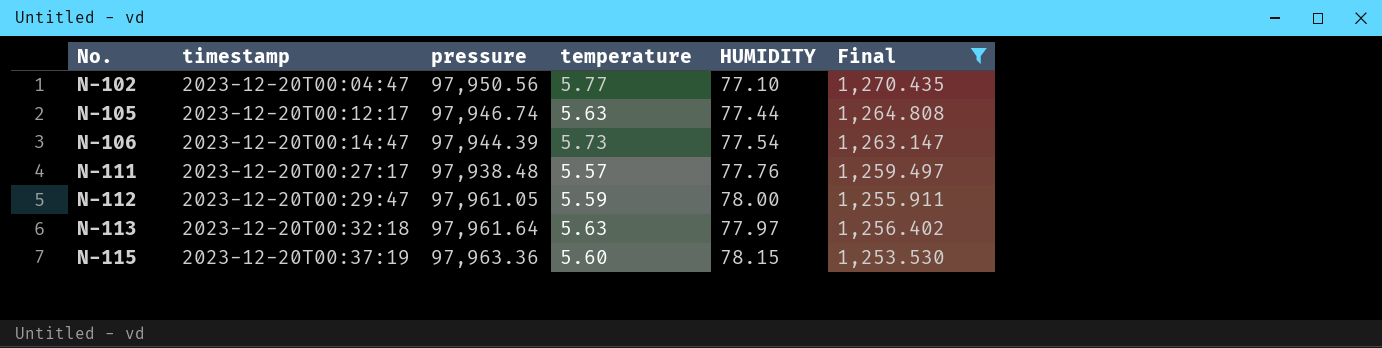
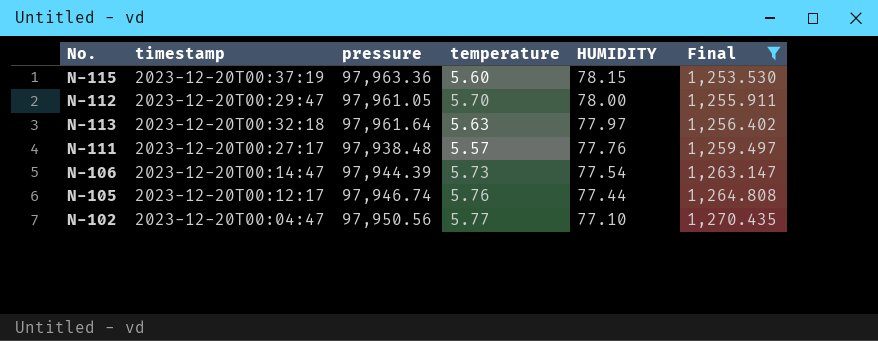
row order: No. ascending -> HUMIDITY descending
N-112 | temperature: 5.59 -> 5.70
N-105 | temperature: 5.63 -> 5.76

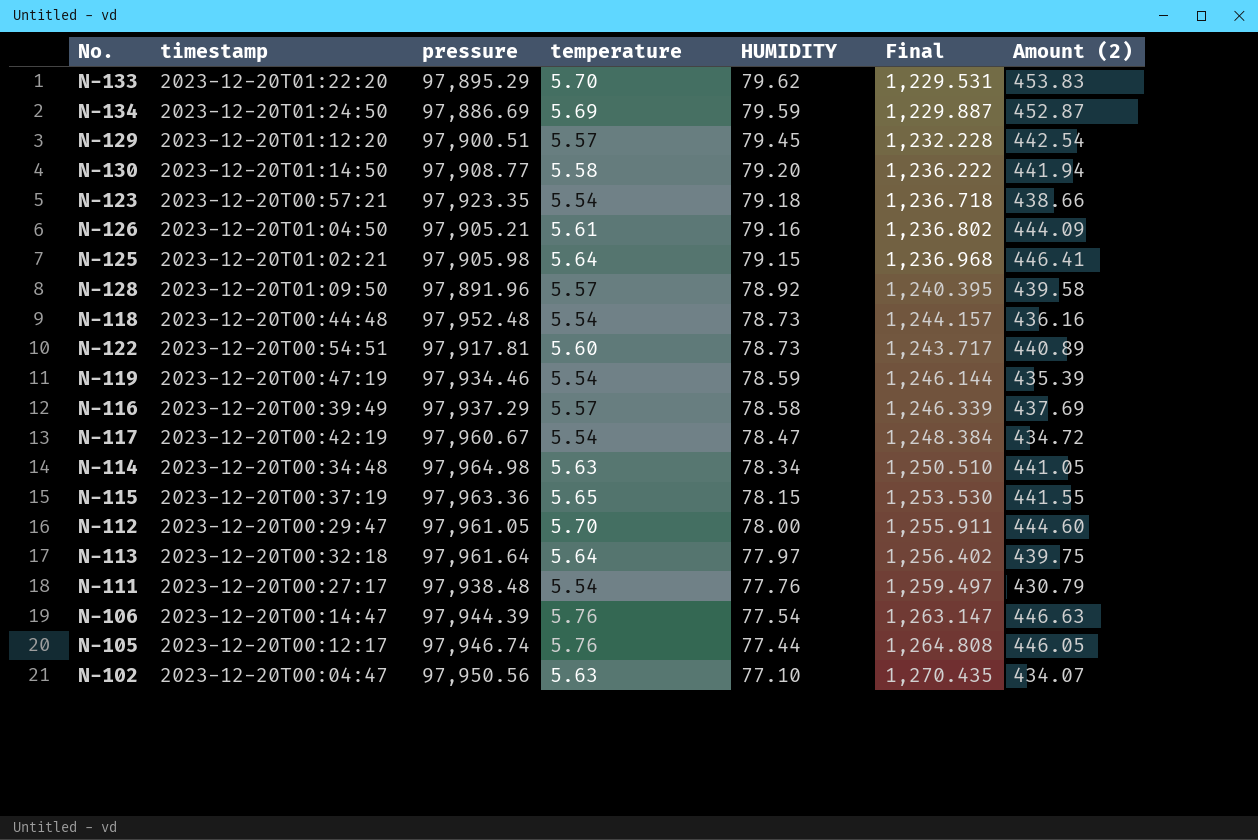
filter: Final >= 1,253.530 -> none
column Amount (2) | formula: none -> [temperature] * [HUMIDITY]
N-115 | temperature: 5.60 -> 5.65
N-113 | temperature: 5.63 -> 5.64
N-111 | temperature: 5.57 -> 5.54
N-106 | temperature: 5.73 -> 5.76
N-102 | temperature: 5.77 -> 5.63

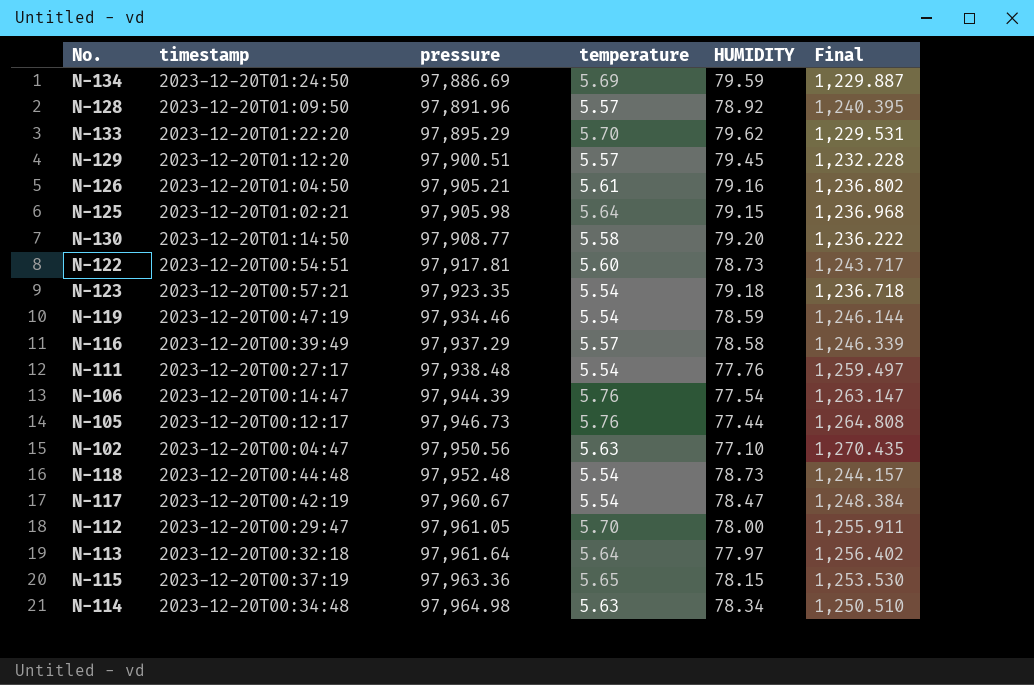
row order: HUMIDITY descending -> pressure ascending
column Amount (2) | formula: [temperature] * [HUMIDITY] -> none
N-105 | pressure: 97,946.74 -> 97,946.73

